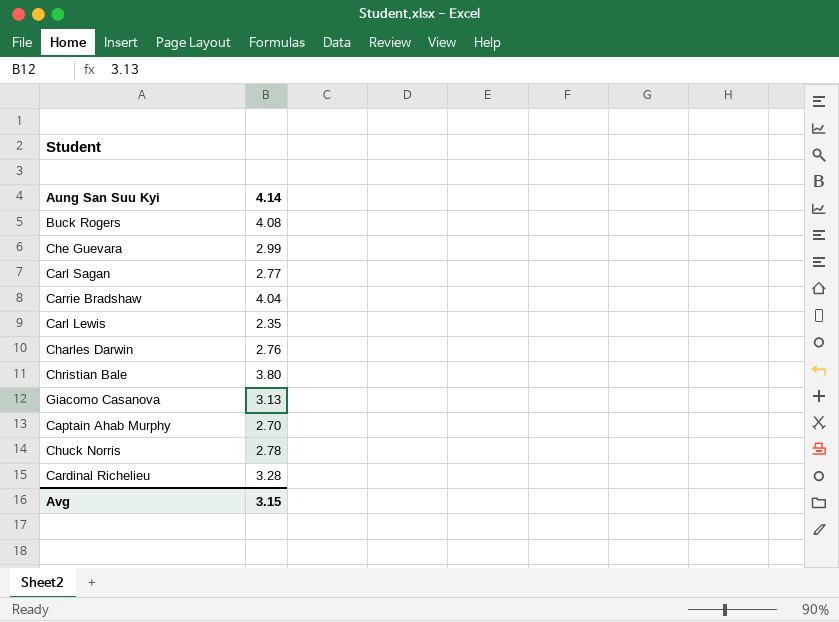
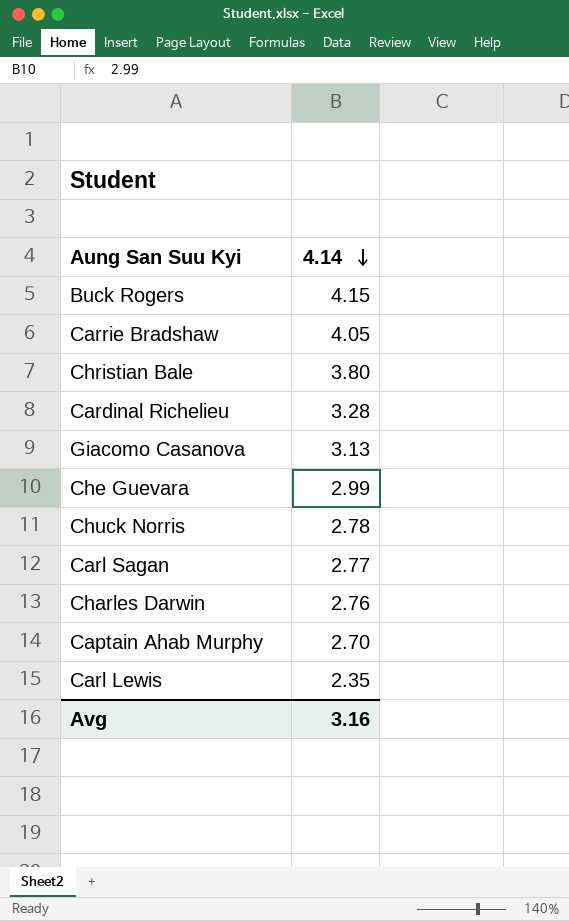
row order: none -> 4.14 descending
Buck Rogers | 4.14: 4.08 -> 4.15
Carrie Bradshaw | 4.14: 4.04 -> 4.05
Avg | 4.14: 3.15 -> 3.16

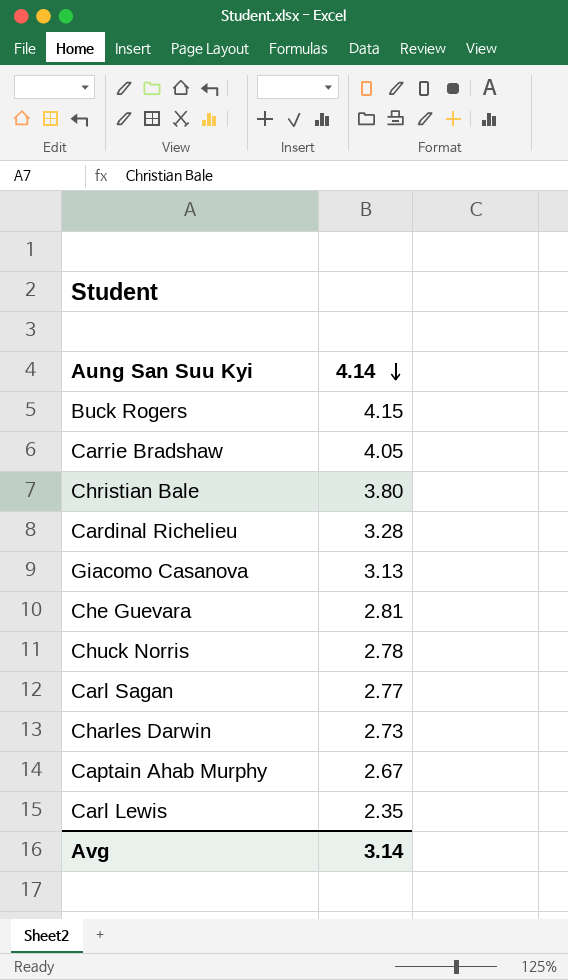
Che Guevara | 4.14: 2.99 -> 2.81
Charles Darwin | 4.14: 2.76 -> 2.73
Captain Ahab Murphy | 4.14: 2.70 -> 2.67
Avg | 4.14: 3.16 -> 3.14

